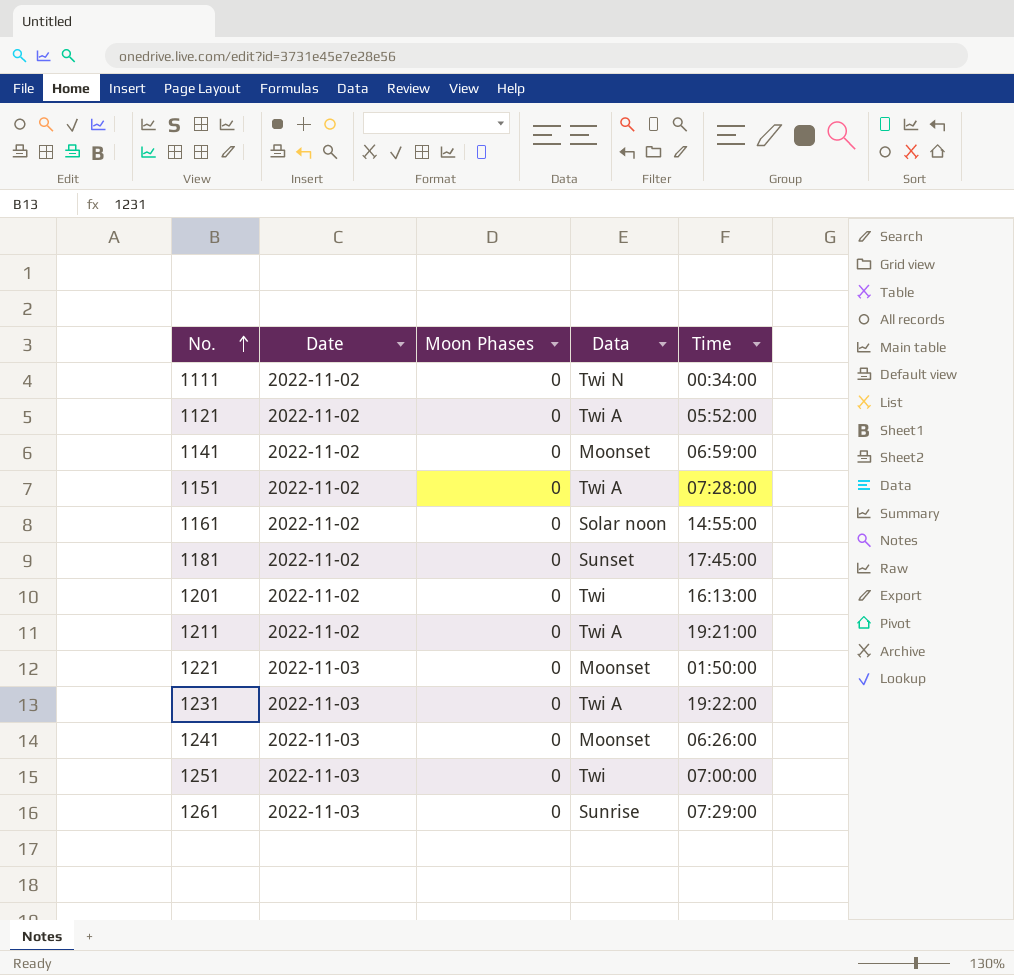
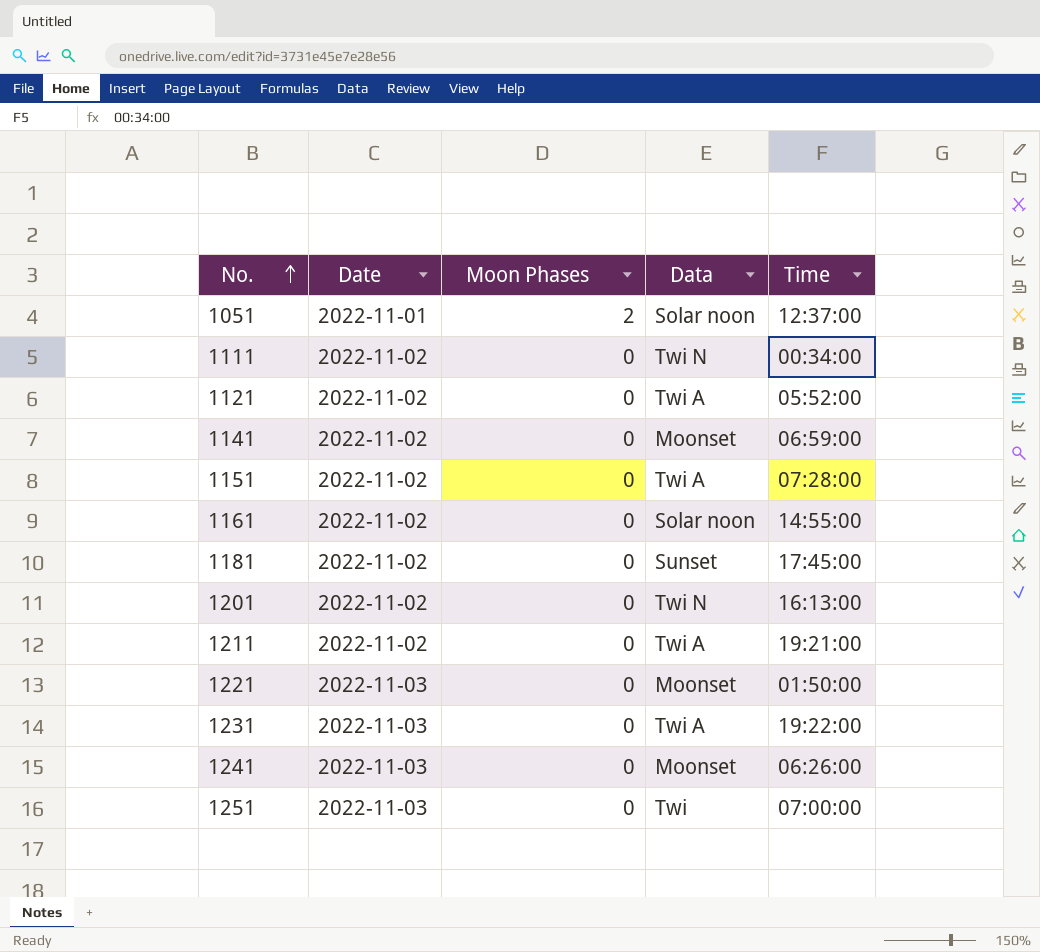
row 1261: 2022-11-03 | 0 | Sunrise | 07:29:00 -> none
row 1051: none -> 2022-11-01 | 2 | Solar noon | 12:37:00
1201 | Data: Twi -> Twi N

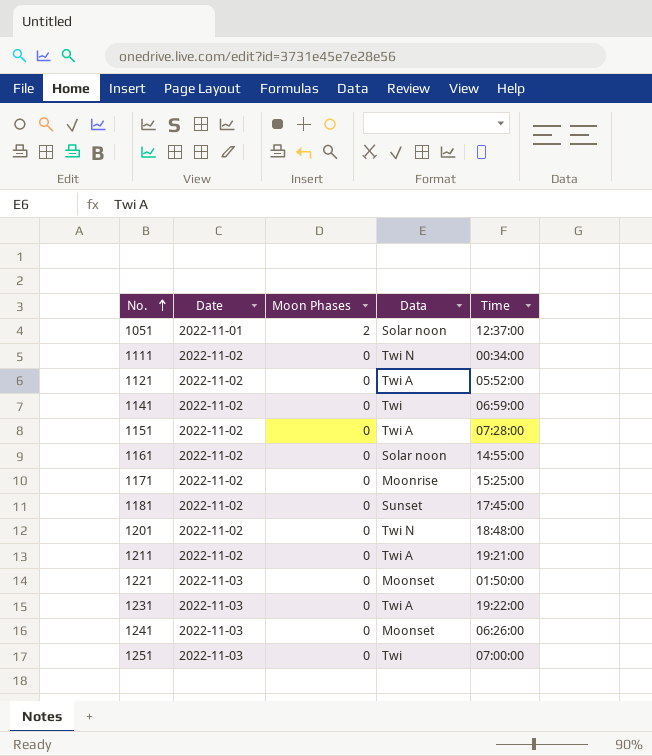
1141 | Data: Moonset -> Twi
row 1171: none -> 2022-11-02 | 0 | Moonrise | 15:25:00
1201 | Time: 16:13:00 -> 18:48:00

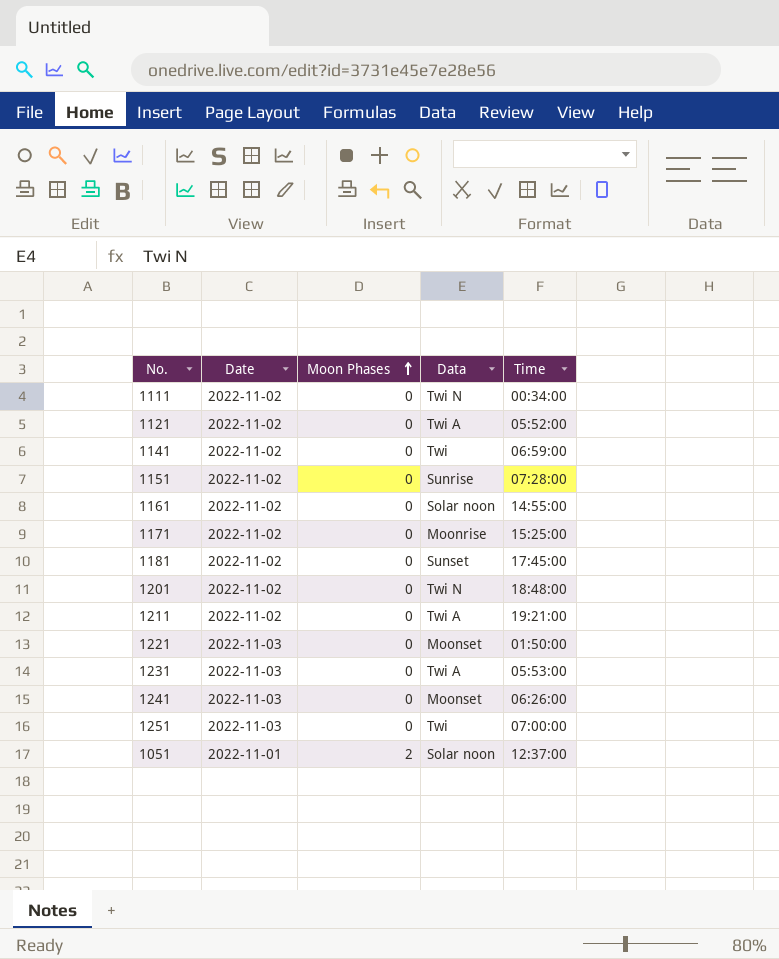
row order: No. ascending -> Moon Phases ascending
1151 | Data: Twi A -> Sunrise
1231 | Time: 19:22:00 -> 05:53:00

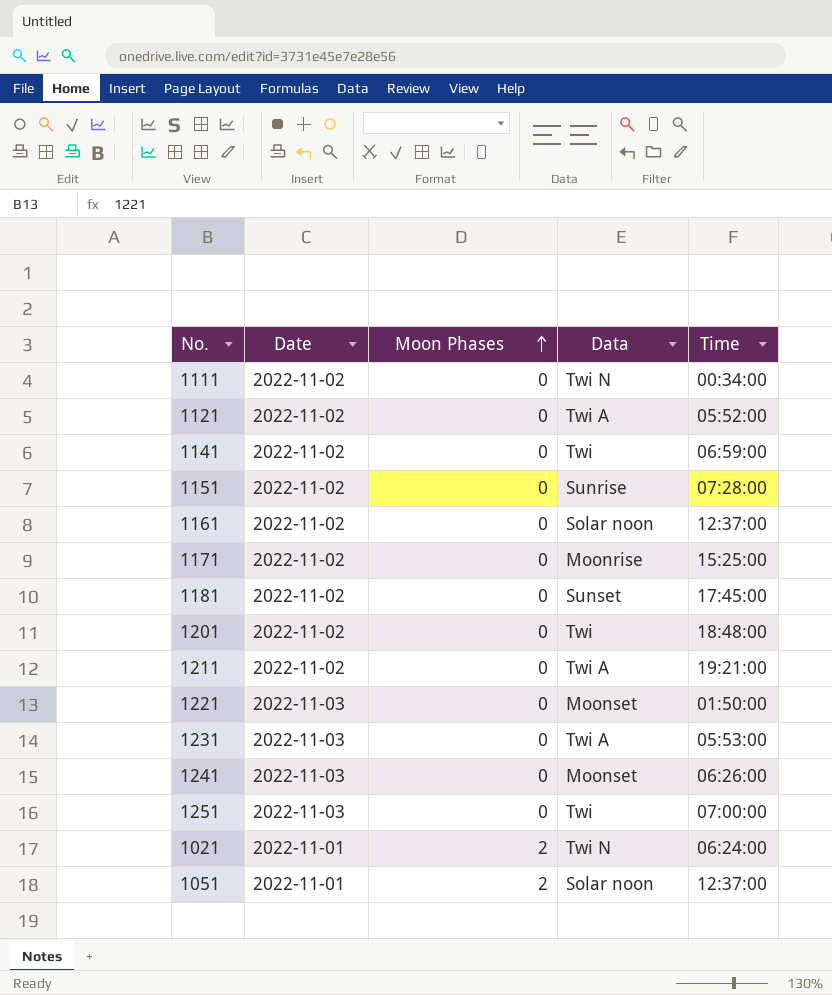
1161 | Time: 14:55:00 -> 12:37:00
1201 | Data: Twi N -> Twi
row 1021: none -> 2022-11-01 | 2 | Twi N | 06:24:00

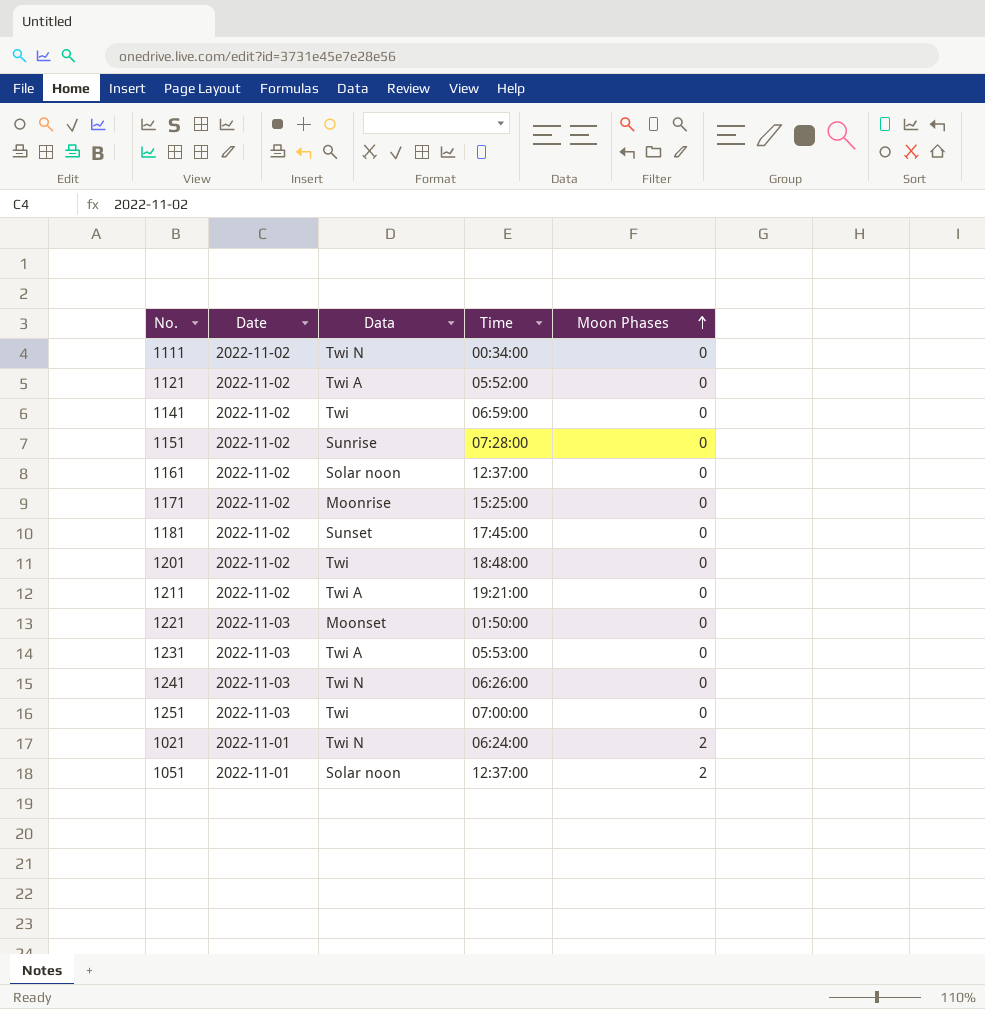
column Moon Phases | position: 3 -> 5
1241 | Data: Moonset -> Twi N

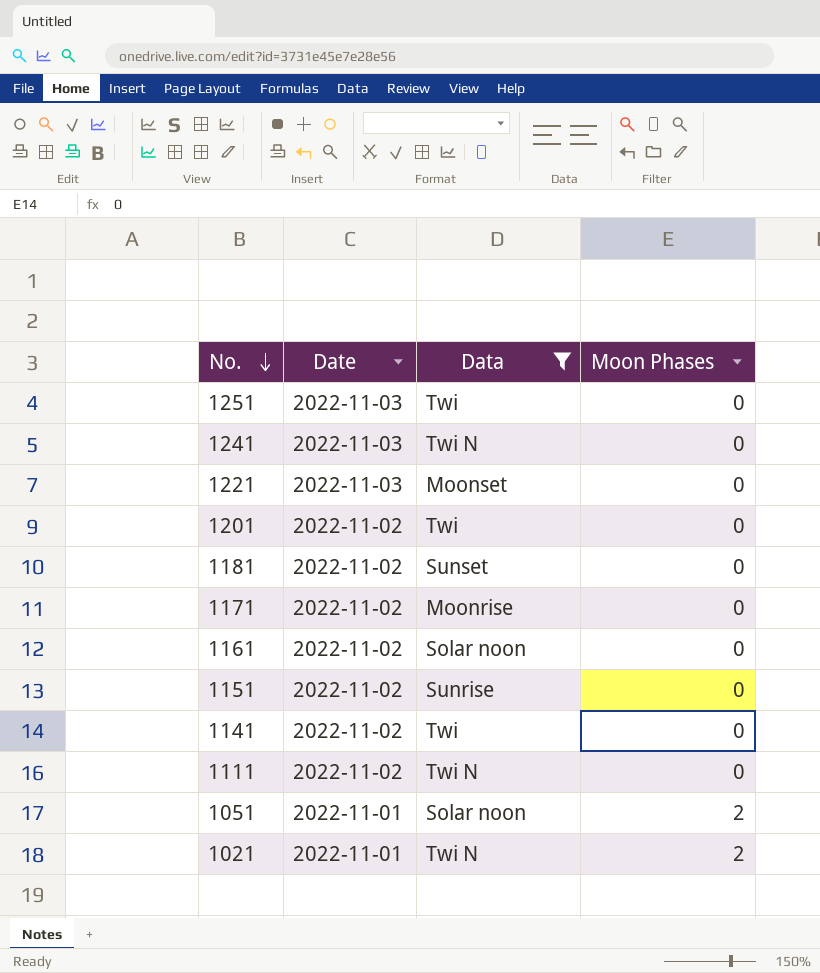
filter: none -> Data != Twi A
row order: Moon Phases ascending -> No. descending
column Time | position: 4 -> none

